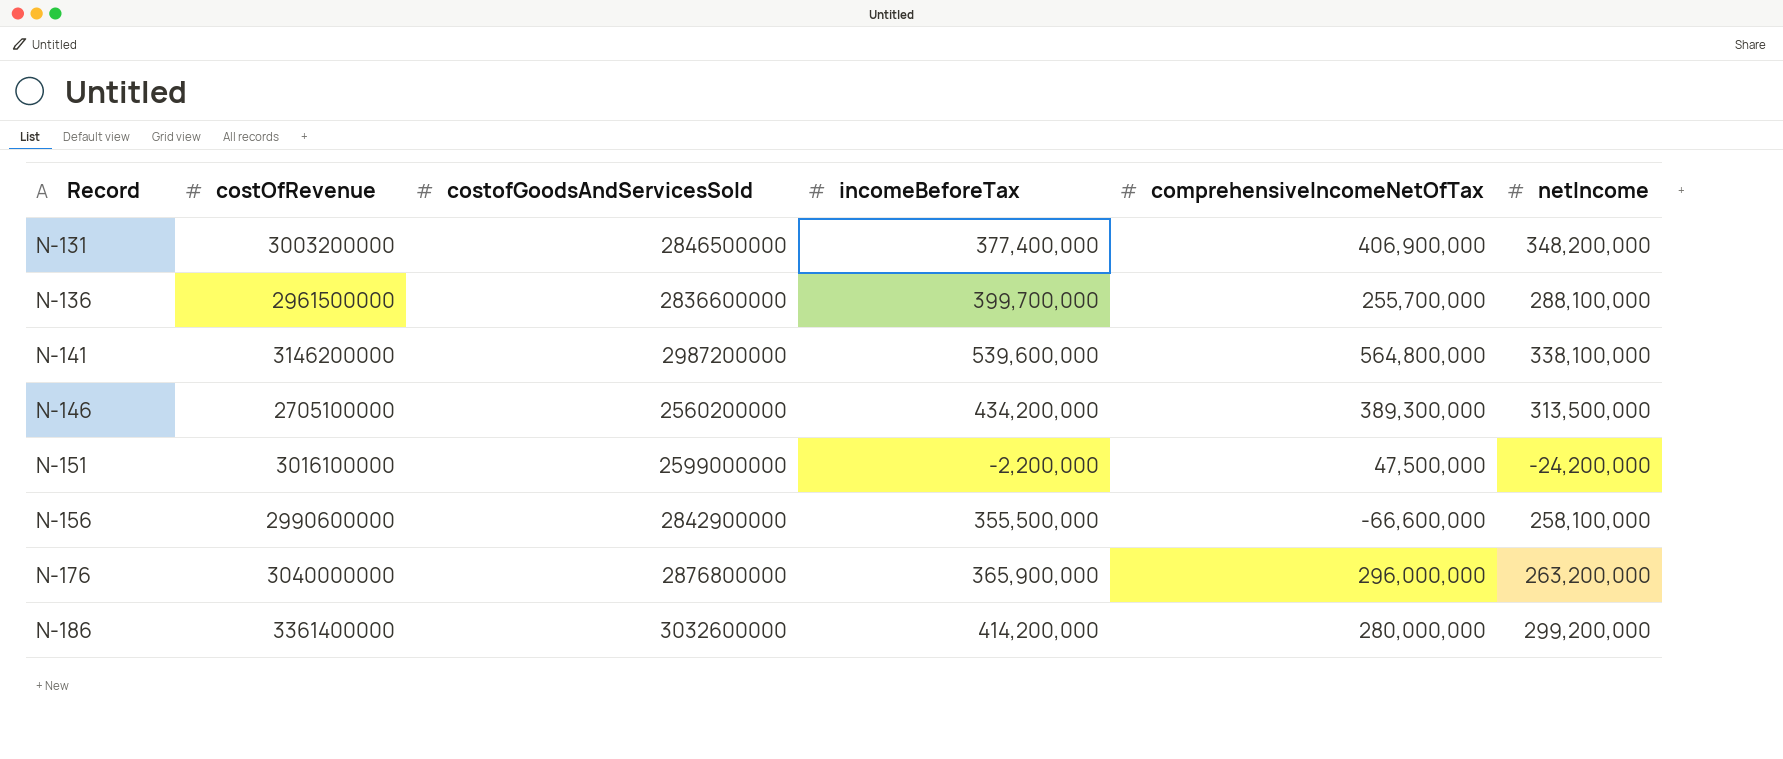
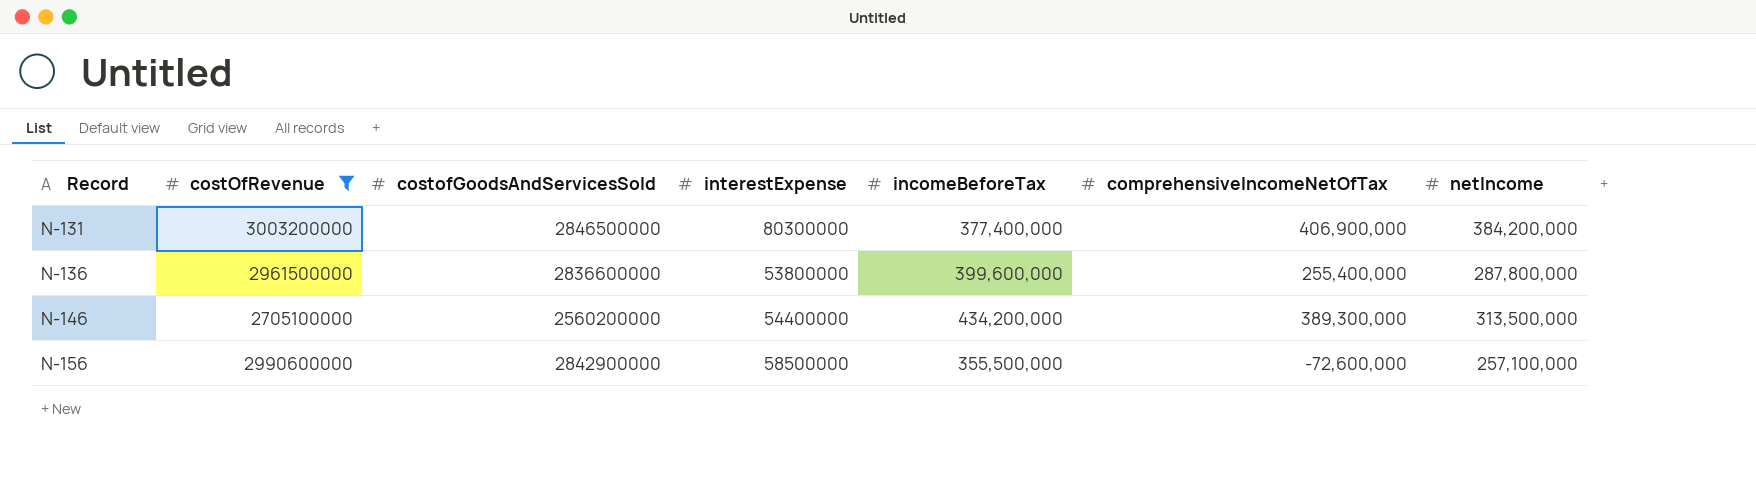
filter: none -> costOfRevenue <= 3003200000
column interestExpense | position: none -> 4
N-131 | netIncome: 348,200,000 -> 384,200,000
N-136 | incomeBeforeTax: 399,700,000 -> 399,600,000
N-136 | comprehensiveIncomeNetOfTax: 255,700,000 -> 255,400,000
N-136 | netIncome: 288,100,000 -> 287,800,000
N-156 | comprehensiveIncomeNetOfTax: -66,600,000 -> -72,600,000
N-156 | netIncome: 258,100,000 -> 257,100,000

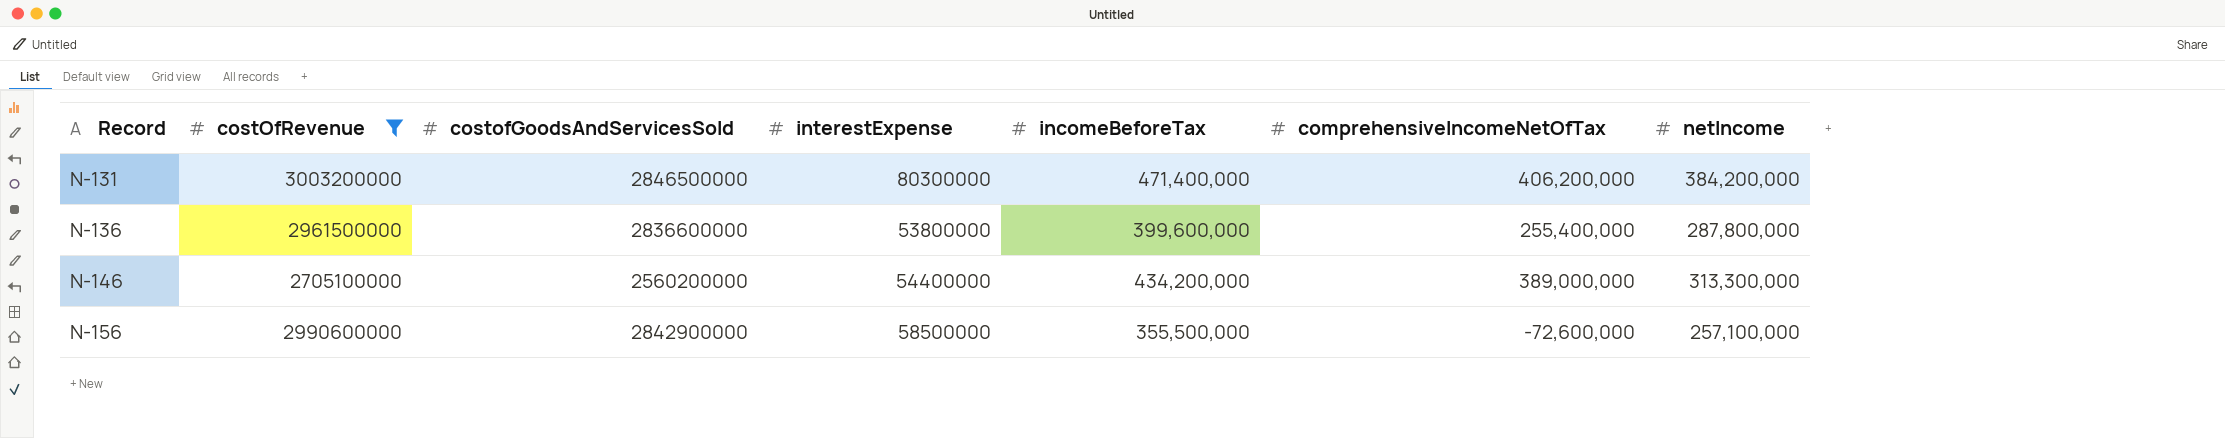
N-131 | incomeBeforeTax: 377,400,000 -> 471,400,000
N-131 | comprehensiveIncomeNetOfTax: 406,900,000 -> 406,200,000
N-146 | comprehensiveIncomeNetOfTax: 389,300,000 -> 389,000,000
N-146 | netIncome: 313,500,000 -> 313,300,000

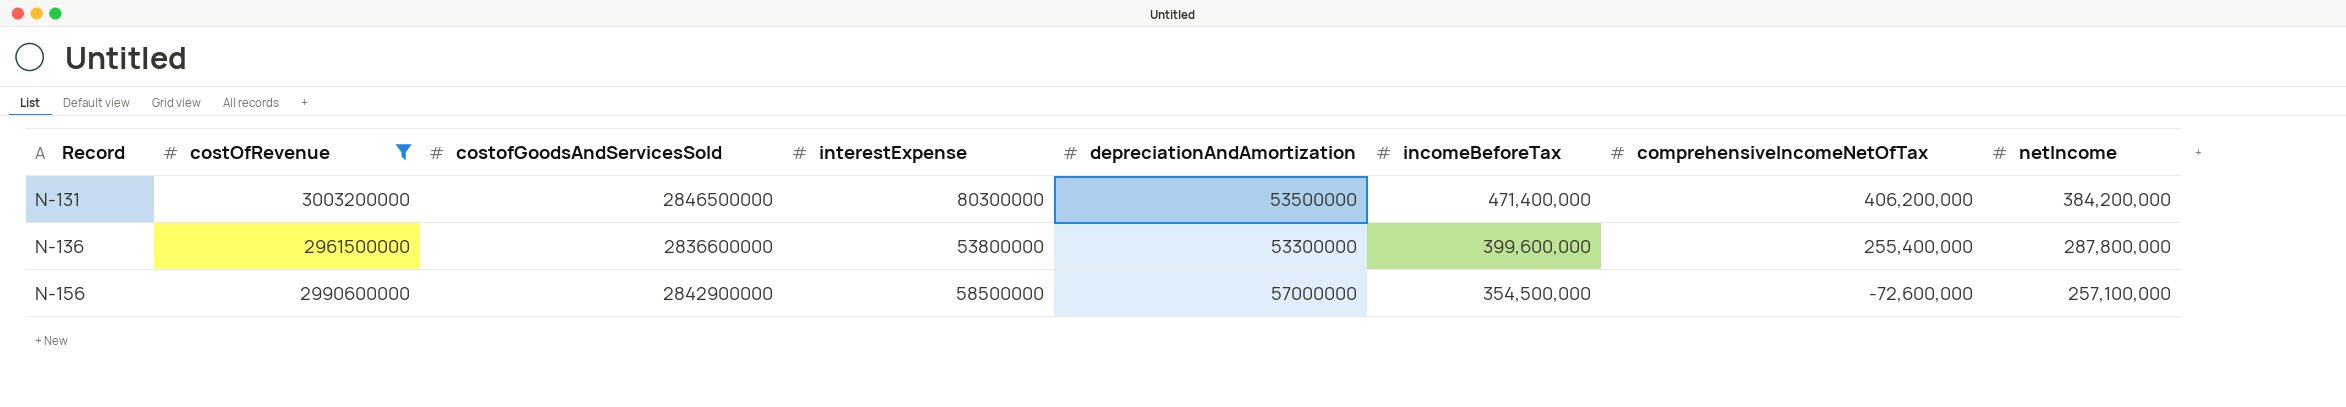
column depreciationAndAmortization | position: none -> 5
row N-146: 2705100000 | 2560200000 | 54400000 | 434,200,000 | 389,000,000 | 313,300,000 -> none
N-156 | incomeBeforeTax: 355,500,000 -> 354,500,000

